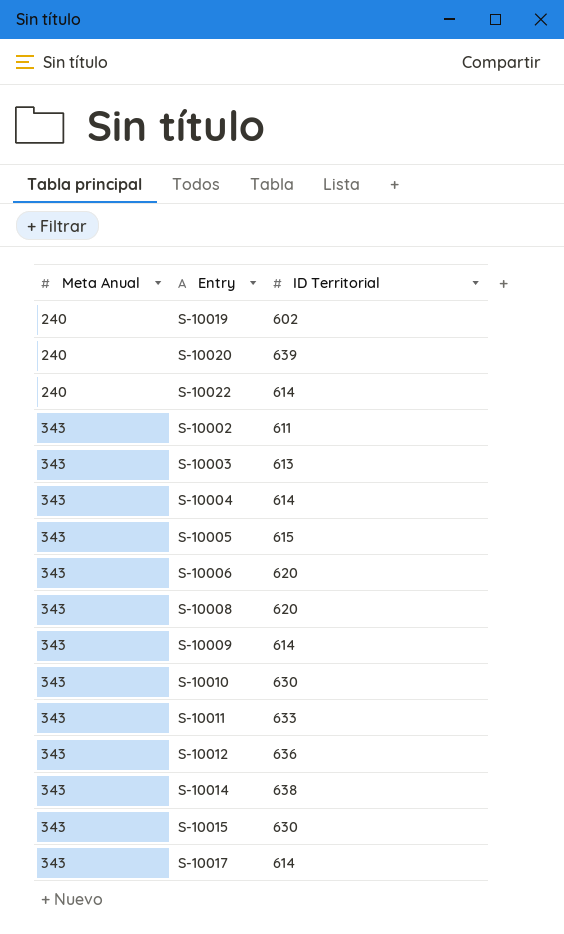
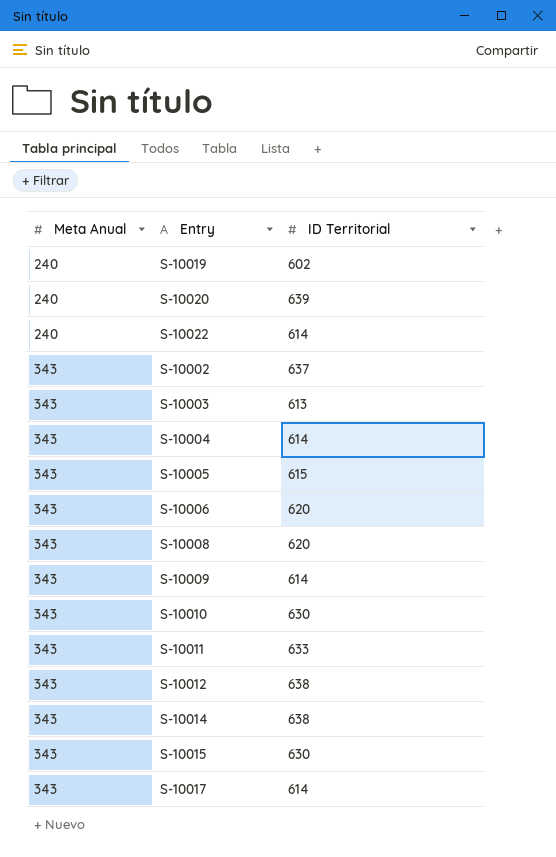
S-10002 | ID Territorial: 611 -> 637
S-10012 | ID Territorial: 636 -> 638

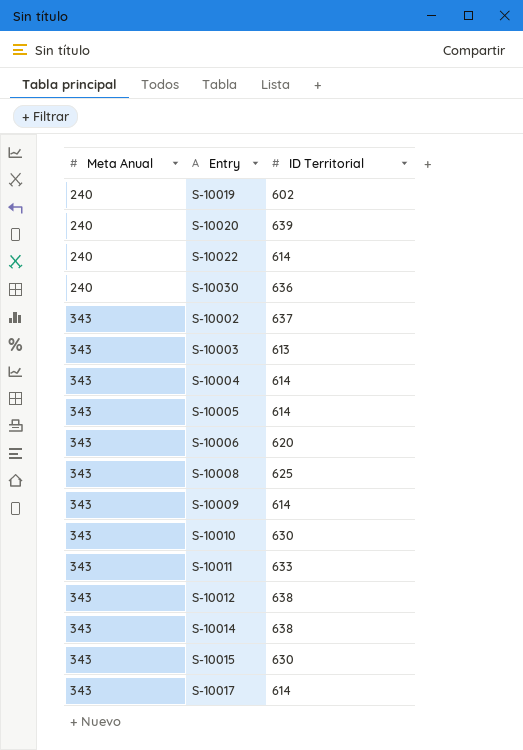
row S-10030: none -> 240 | 636
S-10005 | ID Territorial: 615 -> 614
S-10008 | ID Territorial: 620 -> 625

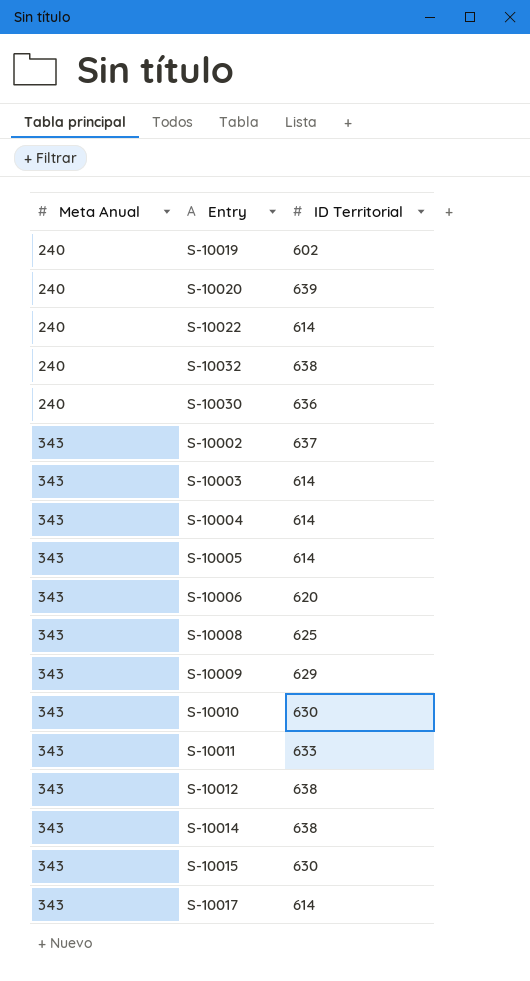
row S-10032: none -> 240 | 638
S-10003 | ID Territorial: 613 -> 614
S-10009 | ID Territorial: 614 -> 629

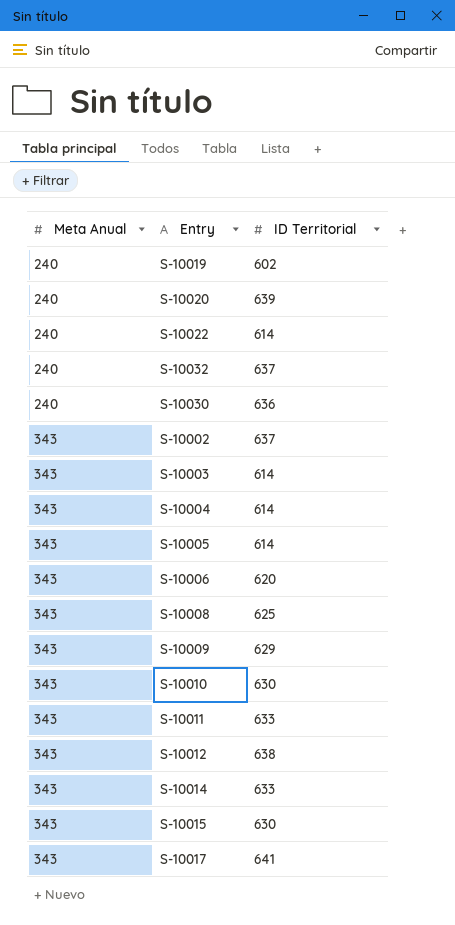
S-10032 | ID Territorial: 638 -> 637
S-10014 | ID Territorial: 638 -> 633
S-10017 | ID Territorial: 614 -> 641

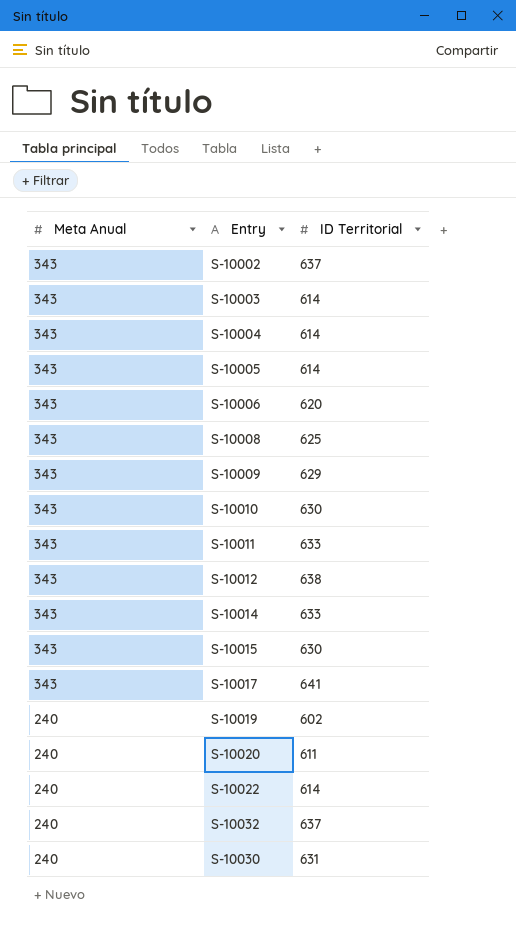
row order: Meta Anual ascending -> Meta Anual descending
S-10020 | ID Territorial: 639 -> 611
S-10030 | ID Territorial: 636 -> 631

